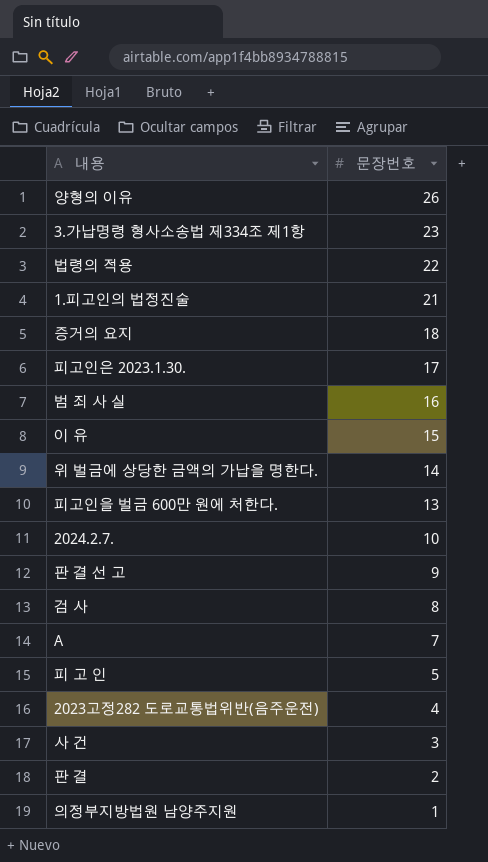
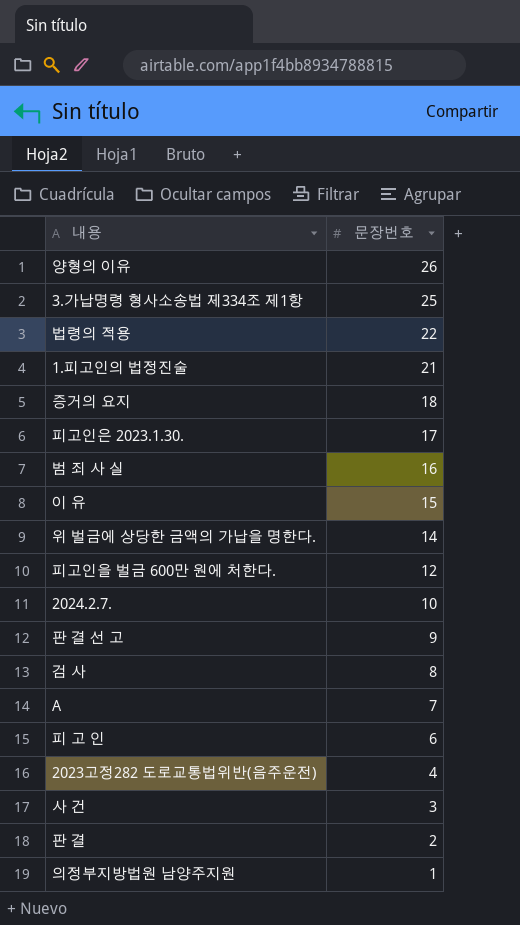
3.가납명령 형사소송법 제334조 제1항 | 문장번호: 23 -> 25
피고인을 벌금 600만 원에 처한다. | 문장번호: 13 -> 12
피 고 인 | 문장번호: 5 -> 6

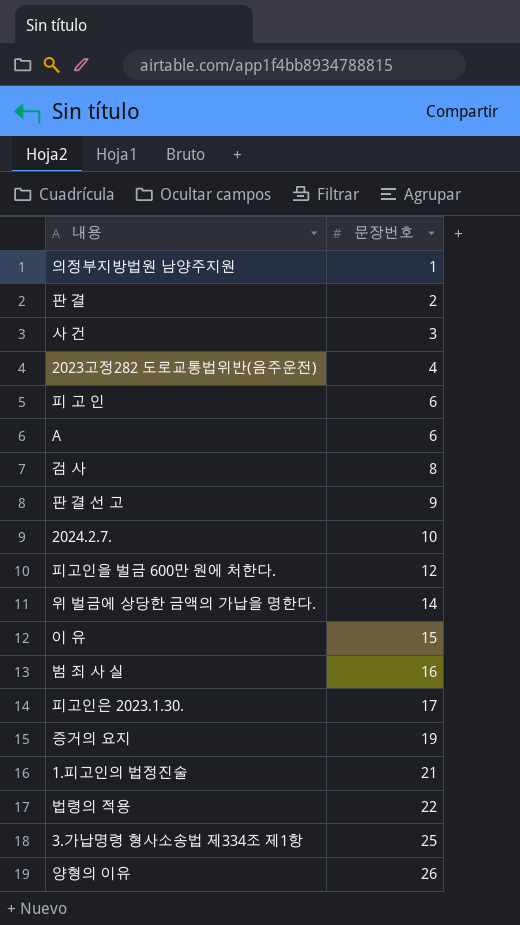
row order: 문장번호 descending -> 문장번호 ascending
A | 문장번호: 7 -> 6
증거의 요지 | 문장번호: 18 -> 19

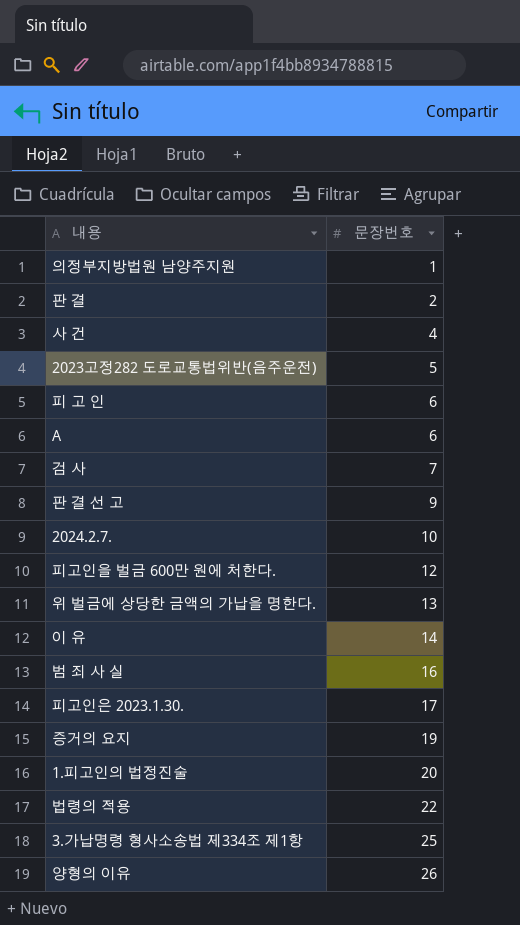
사 건 | 문장번호: 3 -> 4
2023고정282 도로교통법위반(음주운전) | 문장번호: 4 -> 5
검 사 | 문장번호: 8 -> 7
위 벌금에 상당한 금액의 가납을 명한다. | 문장번호: 14 -> 13
이 유 | 문장번호: 15 -> 14
1.피고인의 법정진술 | 문장번호: 21 -> 20

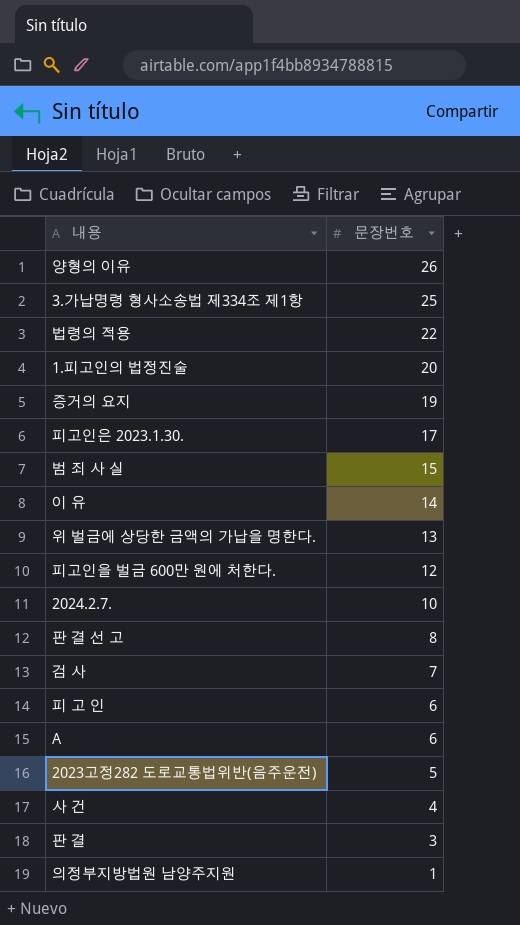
row order: 문장번호 ascending -> 문장번호 descending
범 죄 사 실 | 문장번호: 16 -> 15
판 결 선 고 | 문장번호: 9 -> 8
판 결 | 문장번호: 2 -> 3

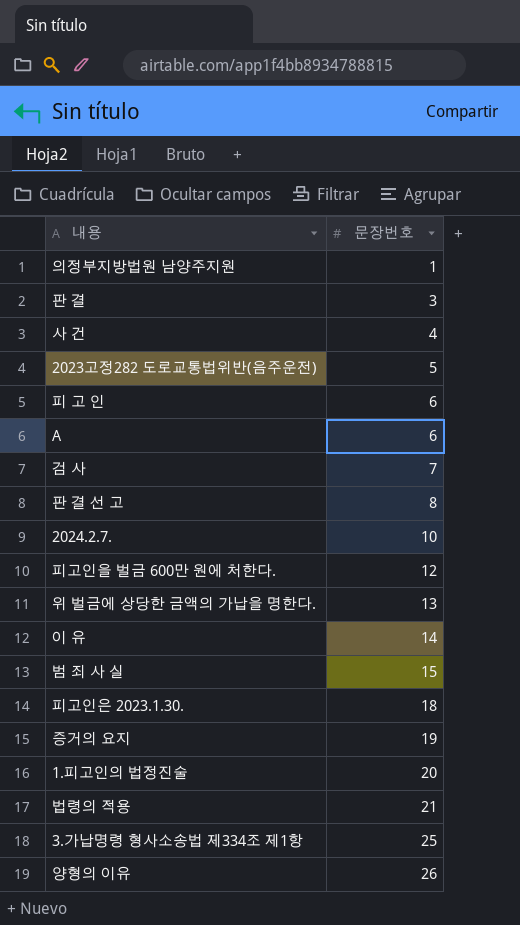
row order: 문장번호 descending -> 문장번호 ascending
피고인은 2023.1.30. | 문장번호: 17 -> 18
법령의 적용 | 문장번호: 22 -> 21

